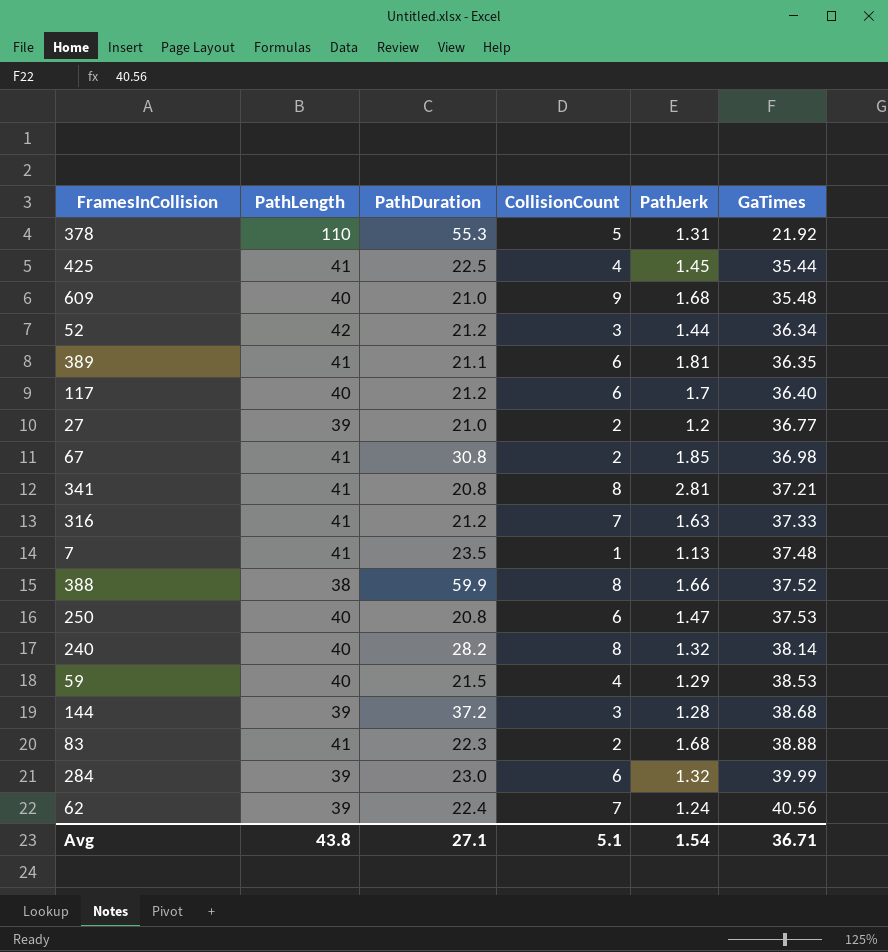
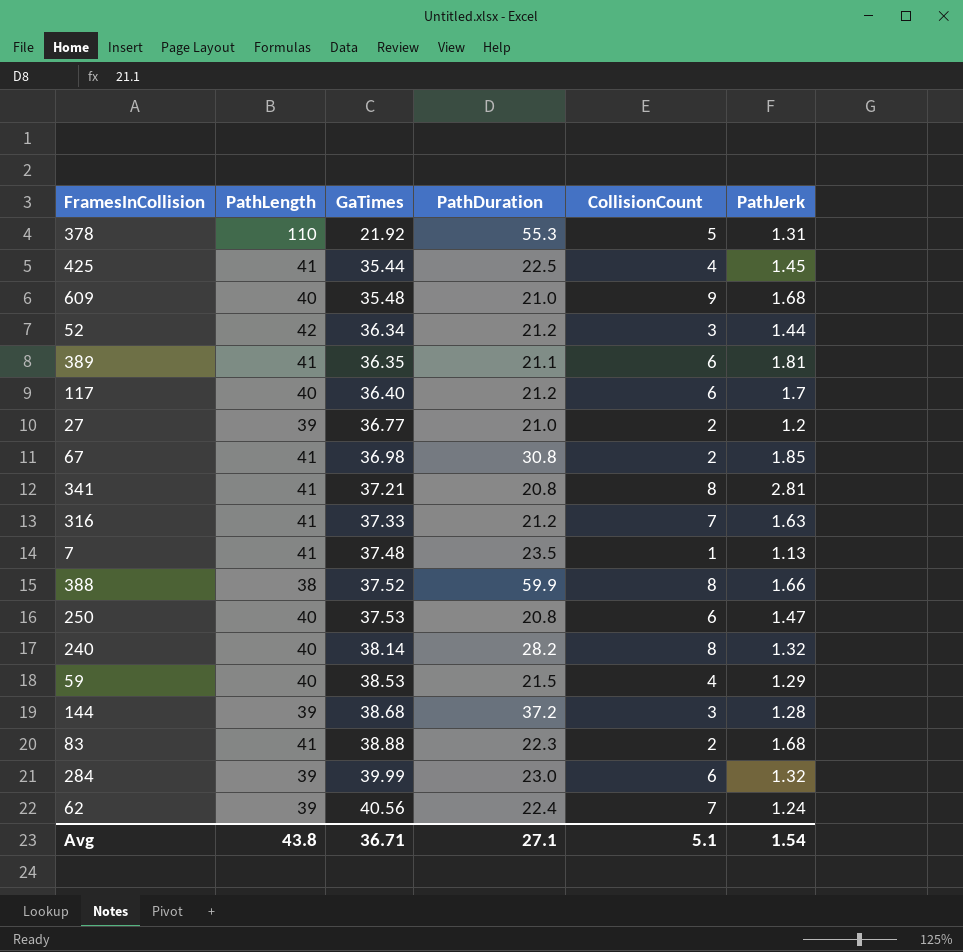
column GaTimes | position: 6 -> 3

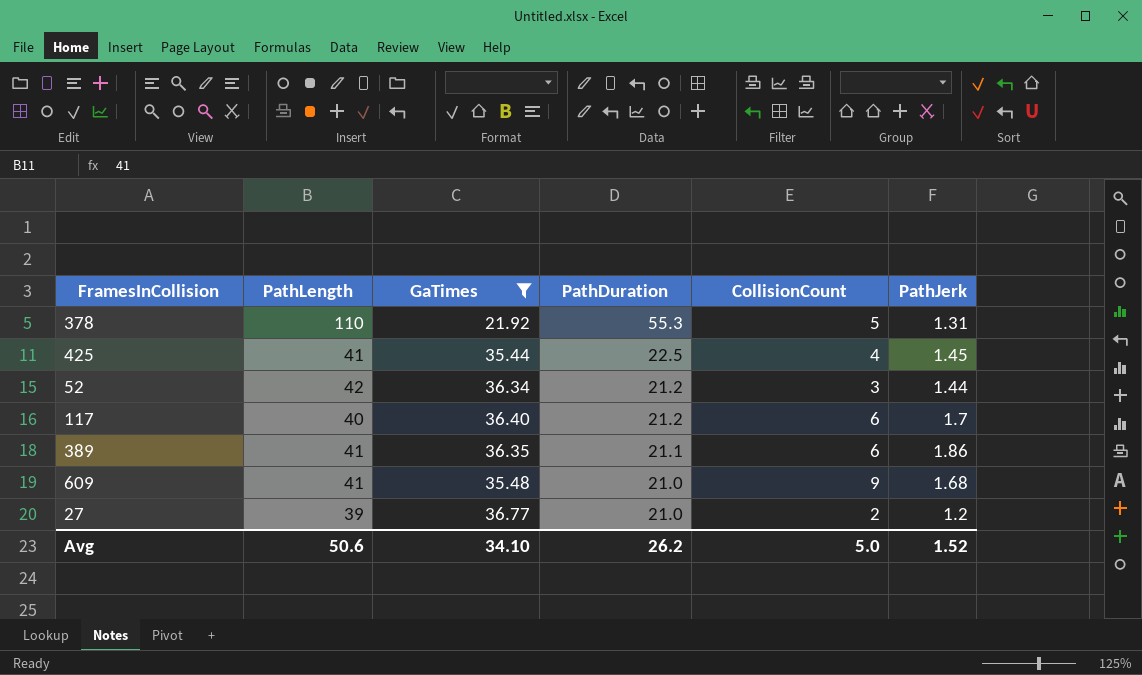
filter: none -> GaTimes <= 36.77
row order: GaTimes ascending -> PathDuration descending
389 | PathJerk: 1.81 -> 1.86
609 | PathLength: 40 -> 41
Avg | PathLength: 43.8 -> 50.6
Avg | GaTimes: 36.71 -> 34.10
Avg | PathDuration: 27.1 -> 26.2
Avg | CollisionCount: 5.1 -> 5.0
Avg | PathJerk: 1.54 -> 1.52

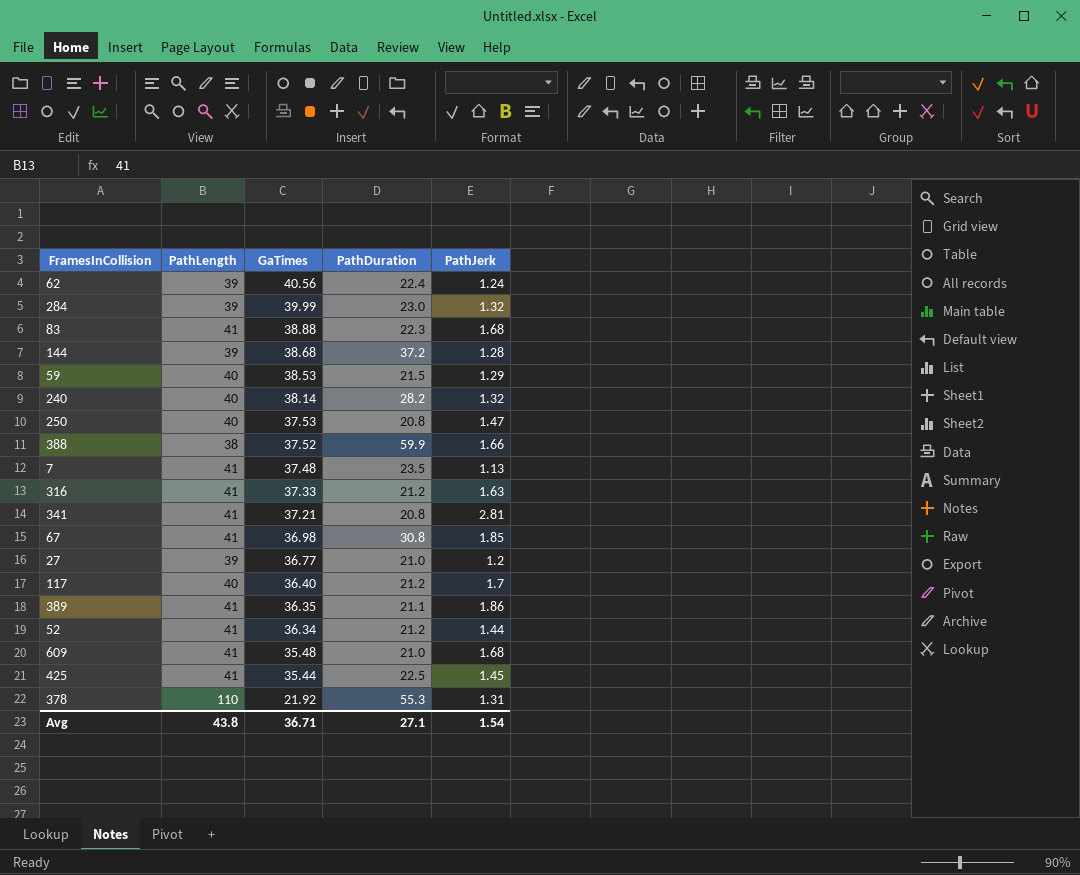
filter: GaTimes <= 36.77 -> none
row order: PathDuration descending -> GaTimes descending
column CollisionCount | position: 5 -> none
52 | PathLength: 42 -> 41
Avg | PathLength: 50.6 -> 43.8
Avg | GaTimes: 34.10 -> 36.71
Avg | PathDuration: 26.2 -> 27.1
Avg | PathJerk: 1.52 -> 1.54

